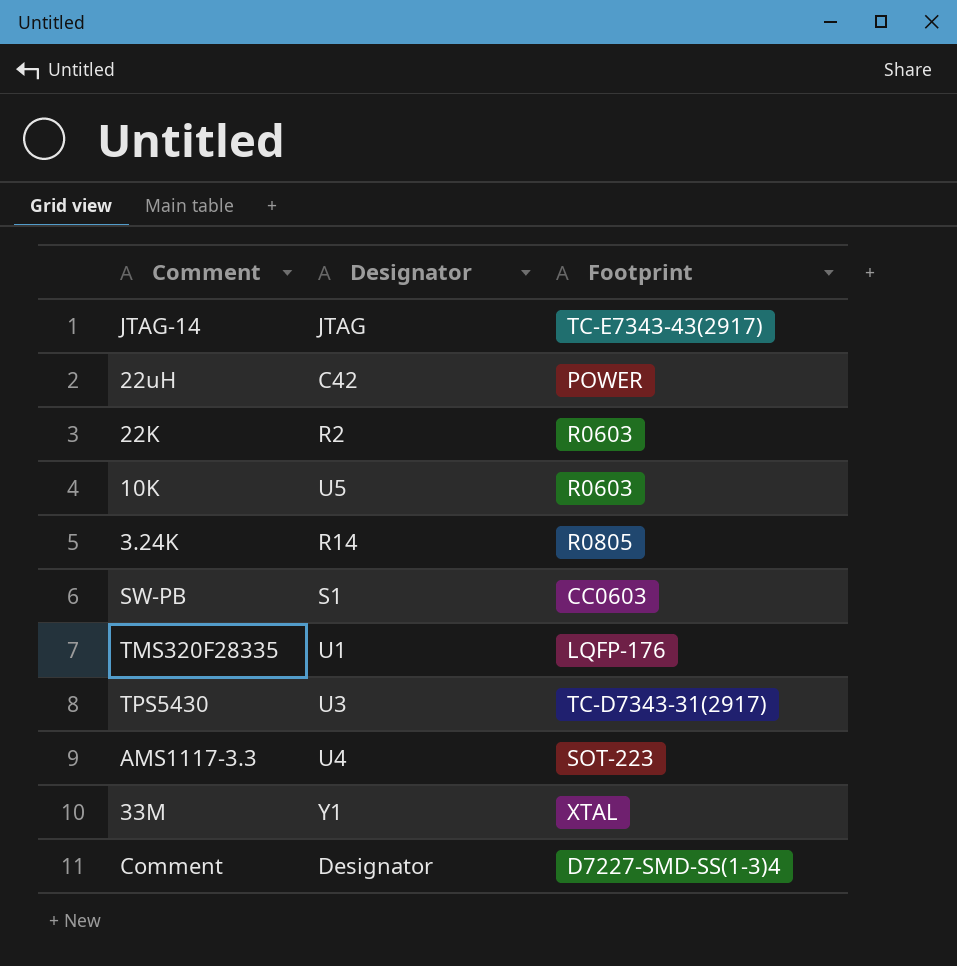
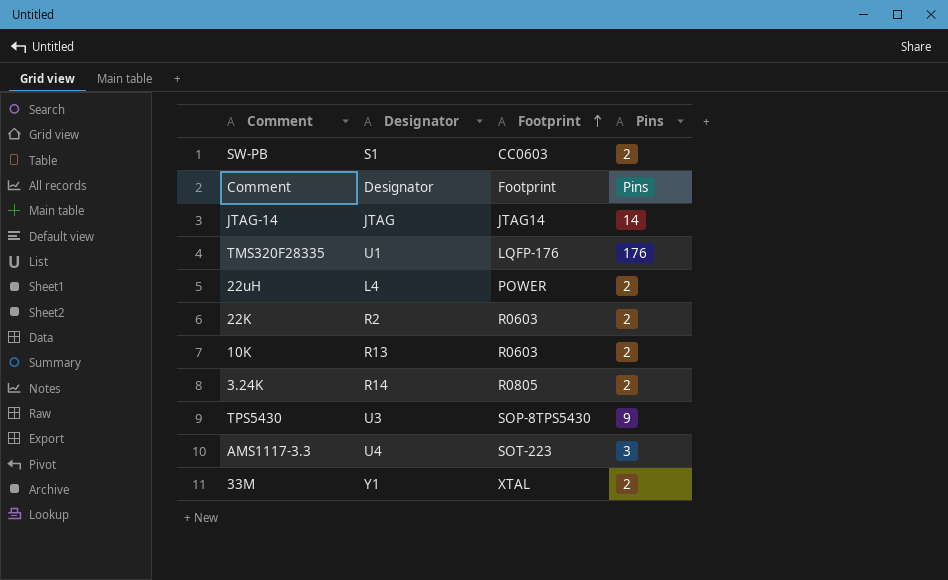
row order: none -> Footprint ascending
column Pins | position: none -> 4
Comment | Footprint: D7227-SMD-SS(1-3)4 -> Footprint
JTAG-14 | Footprint: TC-E7343-43(2917) -> JTAG14
22uH | Designator: C42 -> L4
10K | Designator: U5 -> R13
TPS5430 | Footprint: TC-D7343-31(2917) -> SOP-8TPS5430

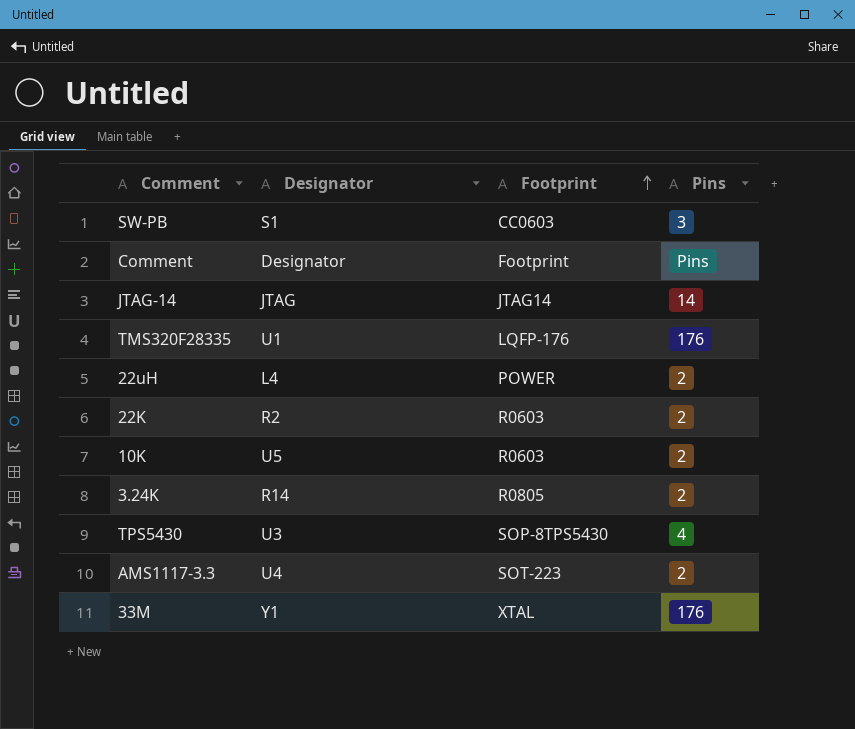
SW-PB | Pins: 2 -> 3
10K | Designator: R13 -> U5
TPS5430 | Pins: 9 -> 4
AMS1117-3.3 | Pins: 3 -> 2
33M | Pins: 2 -> 176

